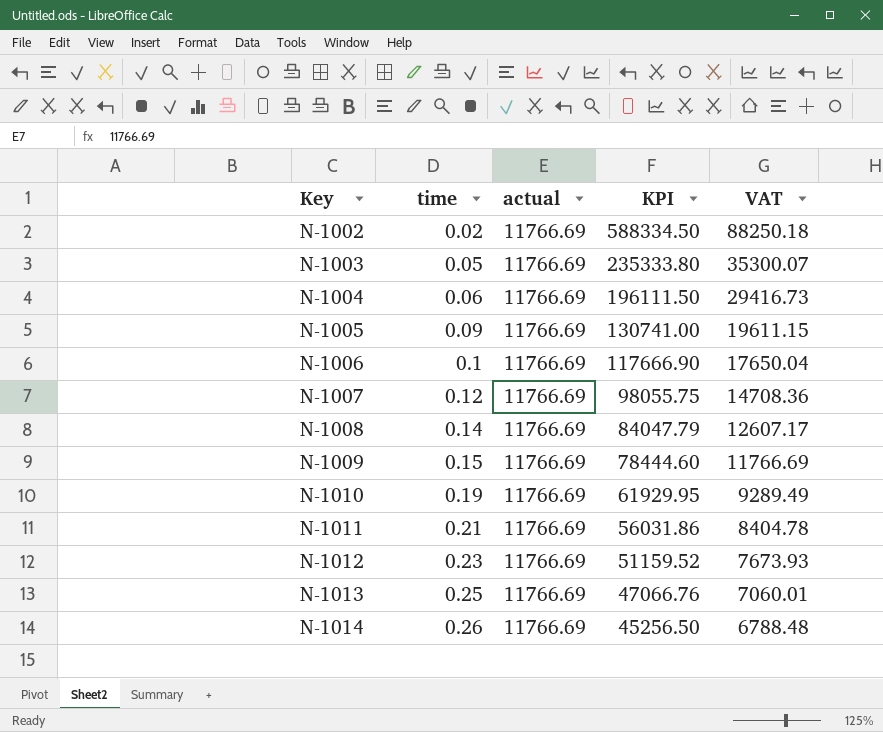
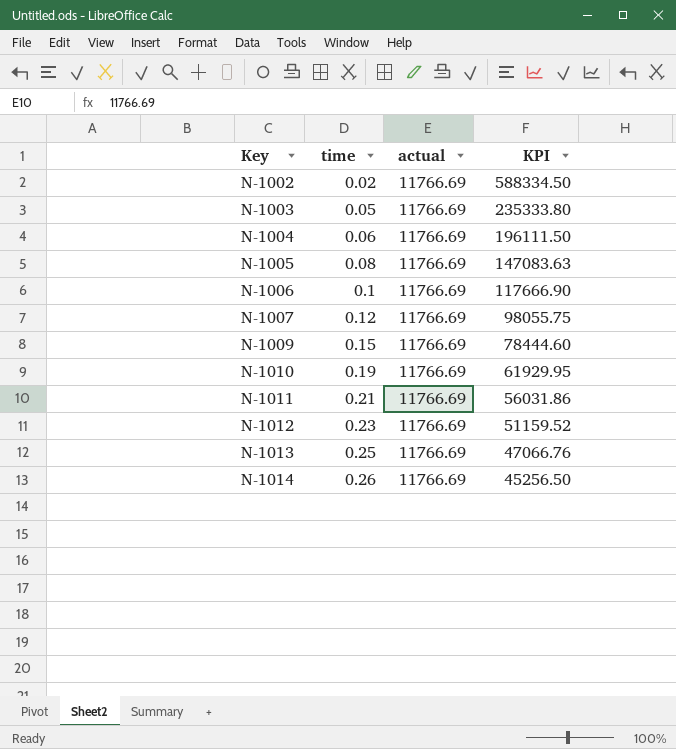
column VAT | formula: [KPI] * 0.15 -> none
row N-1008: 0.14 | 11766.69 | 84047.79 | 12607.17 -> none
N-1005 | time: 0.09 -> 0.08
N-1005 | KPI: 130741.00 -> 147083.63

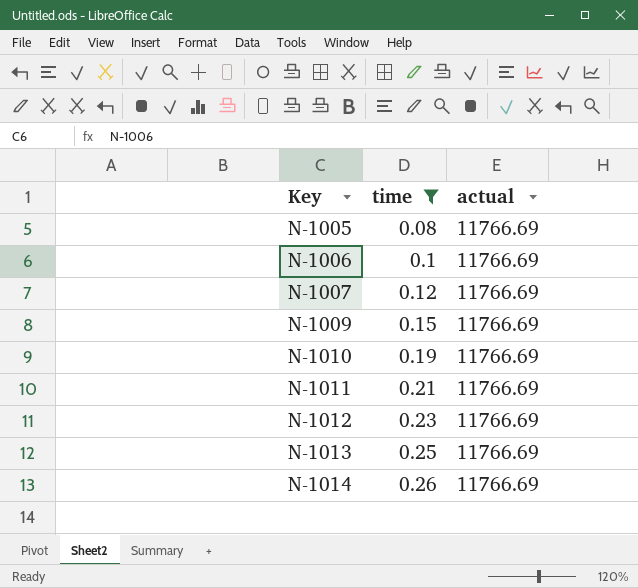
filter: none -> time >= 0.08
column KPI | formula: [actual] / [time] -> none

